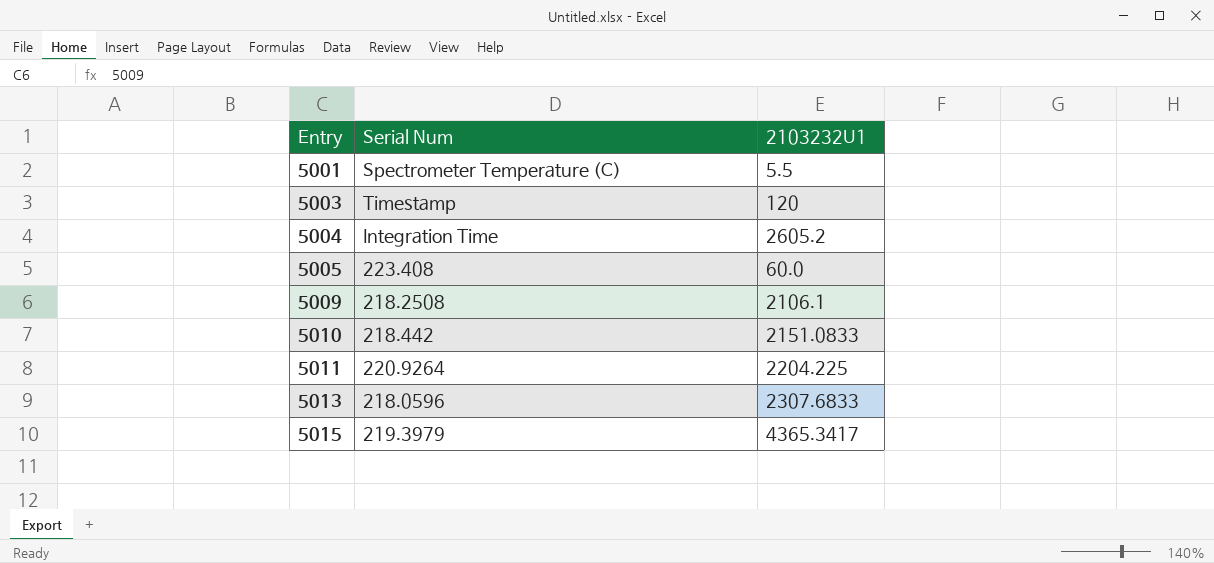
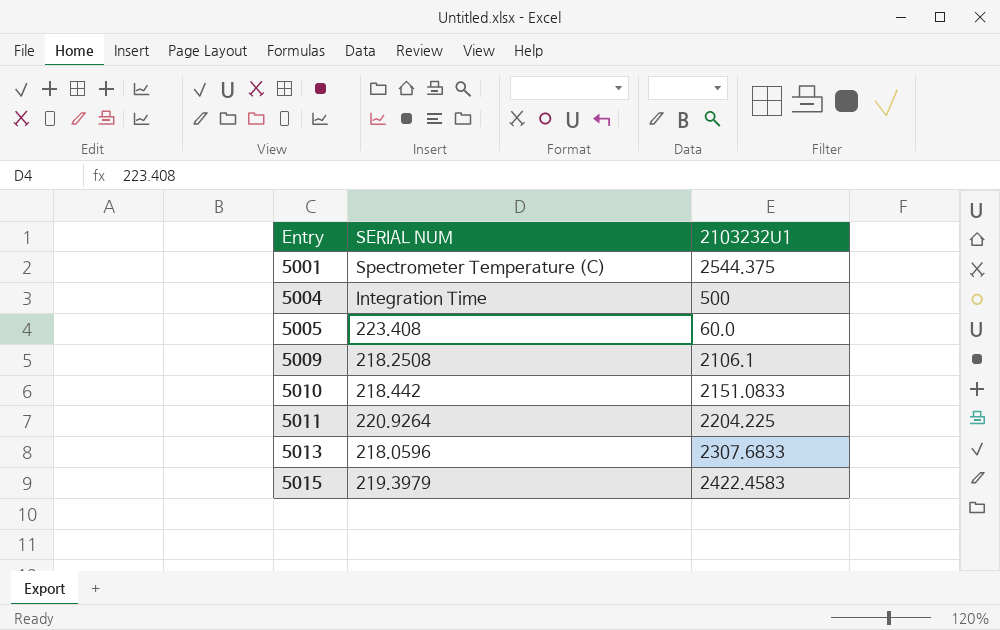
column name: Serial Num -> SERIAL NUM
row 5003: Timestamp | 120 -> none
5001 | 2103232U1: 5.5 -> 2544.375
5004 | 2103232U1: 2605.2 -> 500
5015 | 2103232U1: 4365.3417 -> 2422.4583

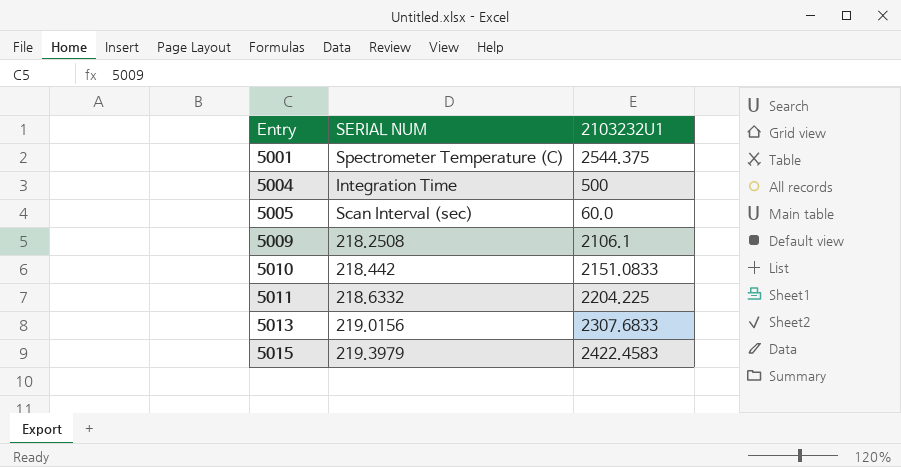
5005 | SERIAL NUM: 223.408 -> Scan Interval (sec)
5011 | SERIAL NUM: 220.9264 -> 218.6332
5013 | SERIAL NUM: 218.0596 -> 219.0156

